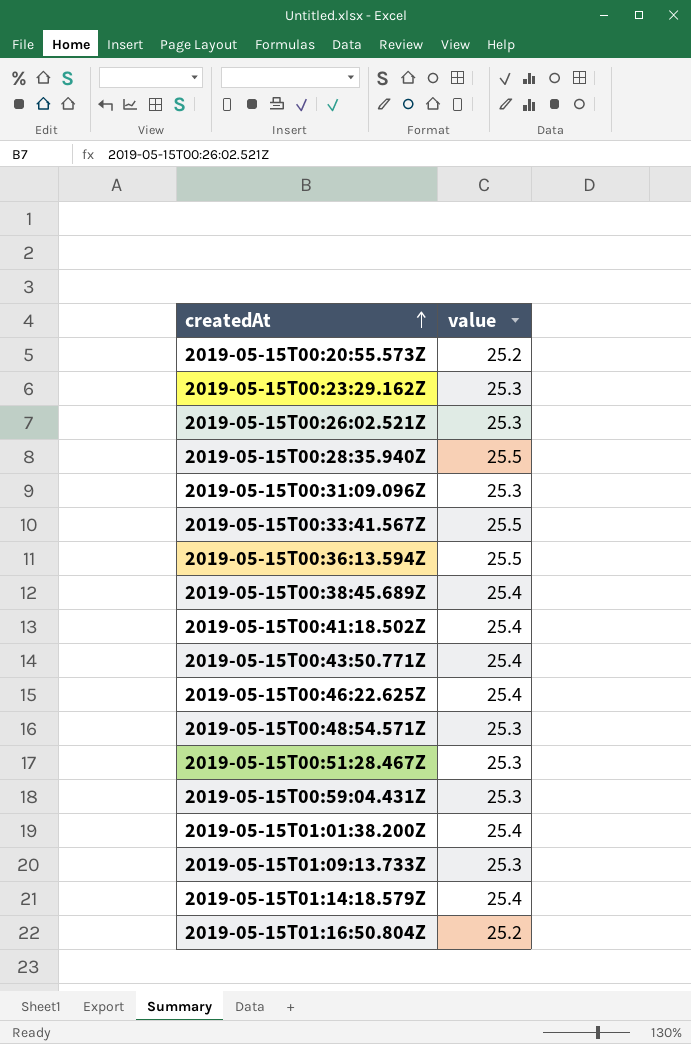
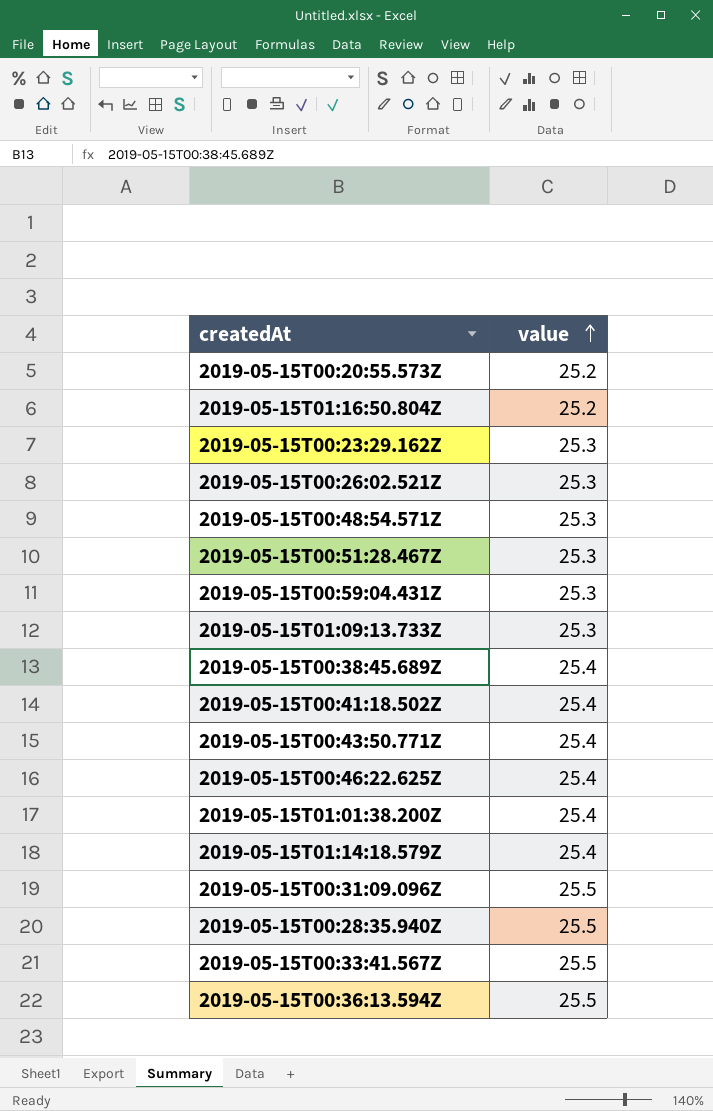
row order: createdAt ascending -> value ascending
2019-05-15T00:31:09.096Z | value: 25.3 -> 25.5

